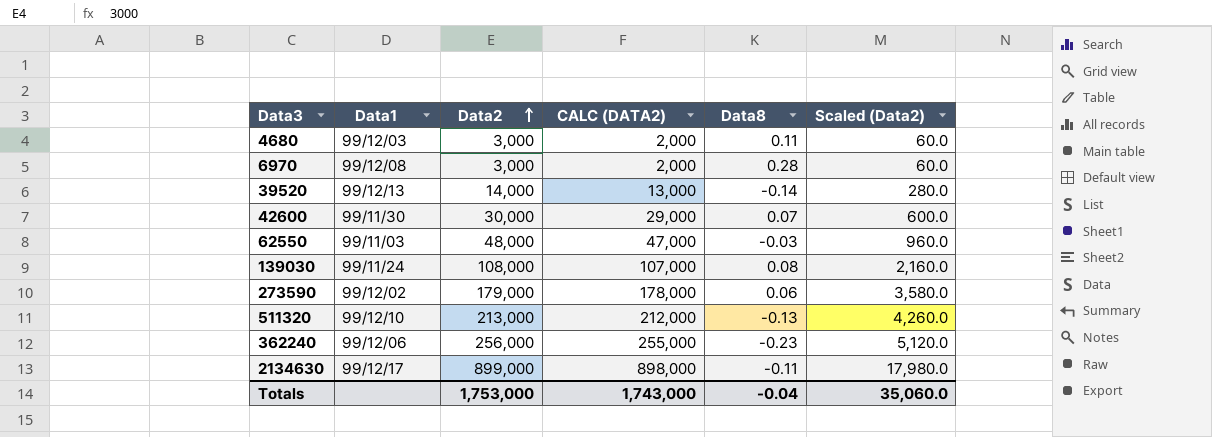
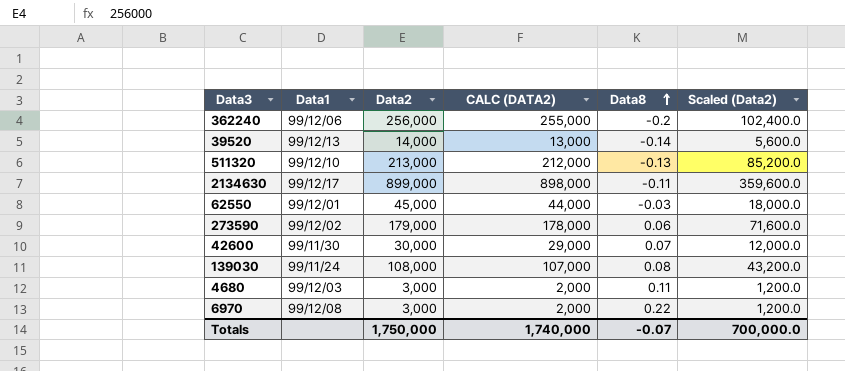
row order: Data2 ascending -> Data8 ascending
column Scaled (Data2) | formula: [Data2] * 0.02 -> [Data2] * 0.4
362240 | Data8: -0.23 -> -0.2
62550 | Data1: 99/11/03 -> 99/12/01
62550 | Data2: 48,000 -> 45,000
62550 | CALC (DATA2): 47,000 -> 44,000
6970 | Data8: 0.28 -> 0.22
Totals | Data2: 1,753,000 -> 1,750,000
Totals | CALC (DATA2): 1,743,000 -> 1,740,000
Totals | Data8: -0.04 -> -0.07
Totals | Scaled (Data2): 35,060.0 -> 700,000.0

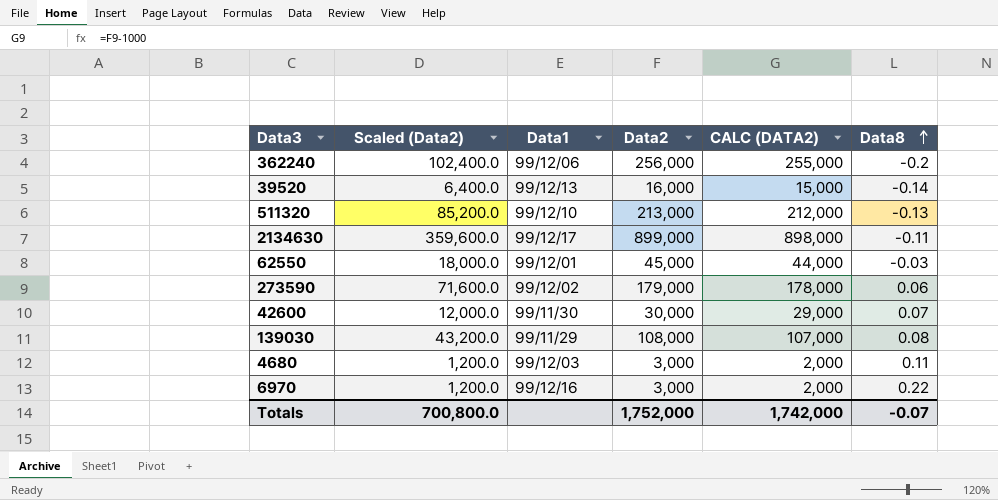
column Scaled (Data2) | position: 6 -> 2
39520 | Scaled (Data2): 5,600.0 -> 6,400.0
39520 | Data2: 14,000 -> 16,000
39520 | CALC (DATA2): 13,000 -> 15,000
139030 | Data1: 99/11/24 -> 99/11/29
6970 | Data1: 99/12/08 -> 99/12/16
Totals | Scaled (Data2): 700,000.0 -> 700,800.0
Totals | Data2: 1,750,000 -> 1,752,000
Totals | CALC (DATA2): 1,740,000 -> 1,742,000

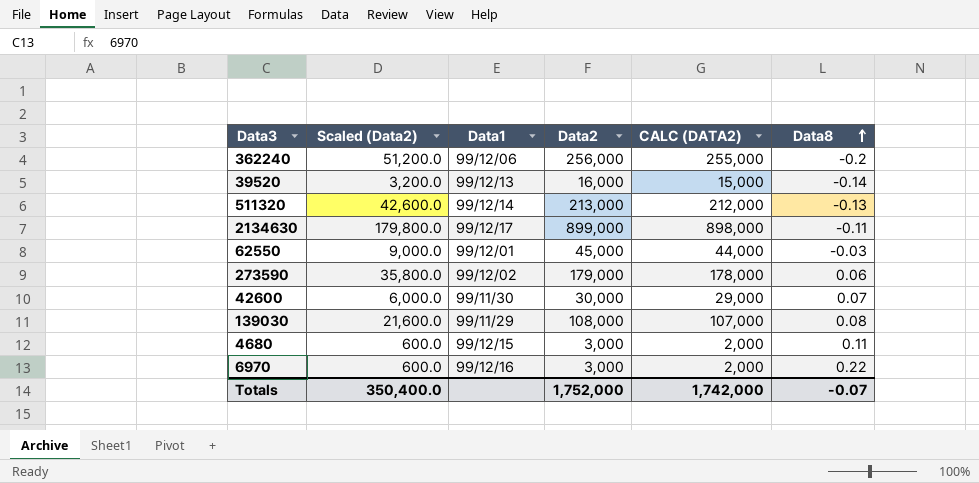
column Scaled (Data2) | formula: [Data2] * 0.4 -> [Data2] * 0.2
511320 | Data1: 99/12/10 -> 99/12/14
4680 | Data1: 99/12/03 -> 99/12/15
Totals | Scaled (Data2): 700,800.0 -> 350,400.0

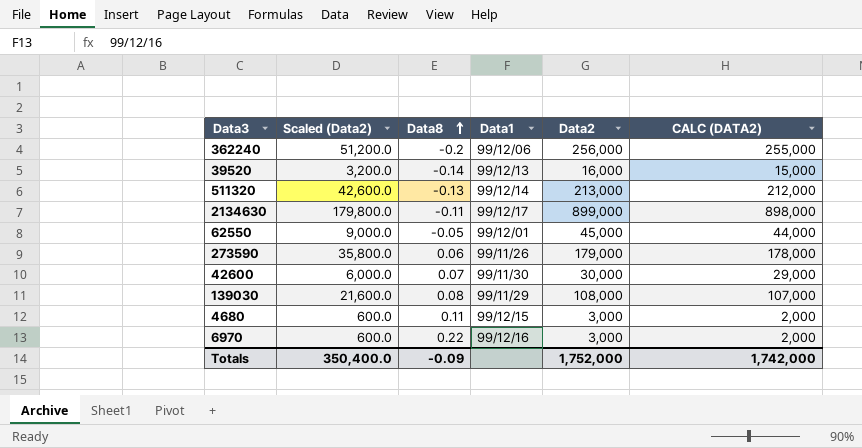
column Data8 | position: 6 -> 3
62550 | Data8: -0.03 -> -0.05
273590 | Data1: 99/12/02 -> 99/11/26
Totals | Data8: -0.07 -> -0.09

